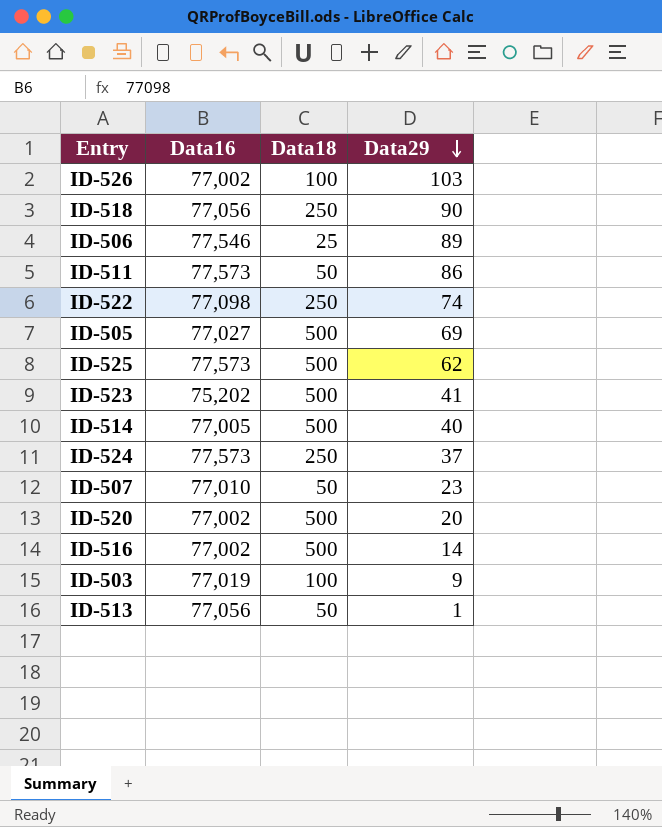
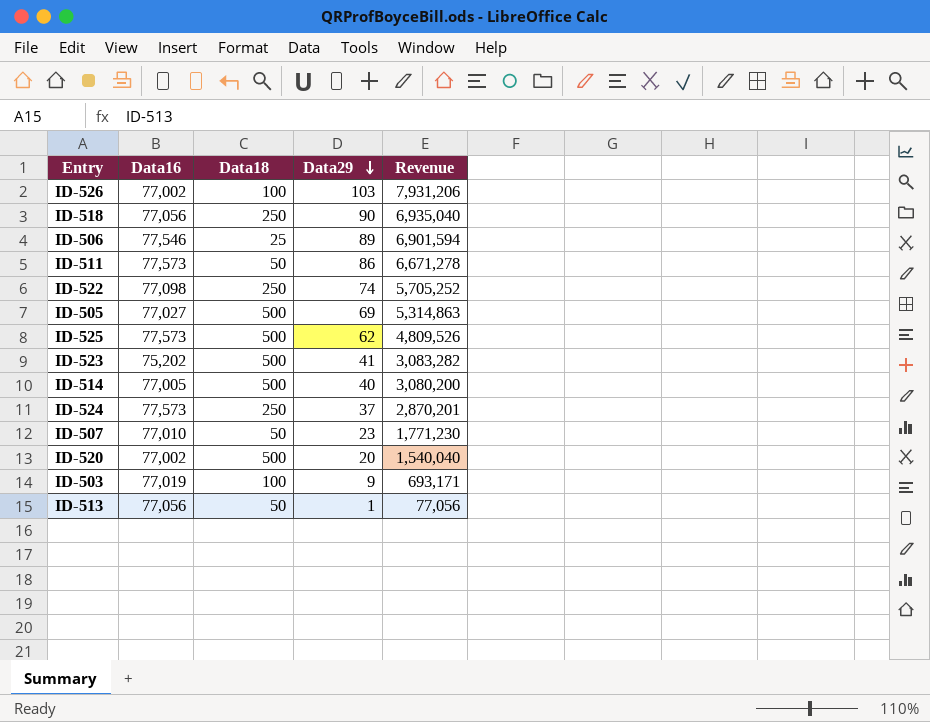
column Revenue | formula: none -> [Data16] * [Data29]
row ID-516: 77,002 | 500 | 14 -> none

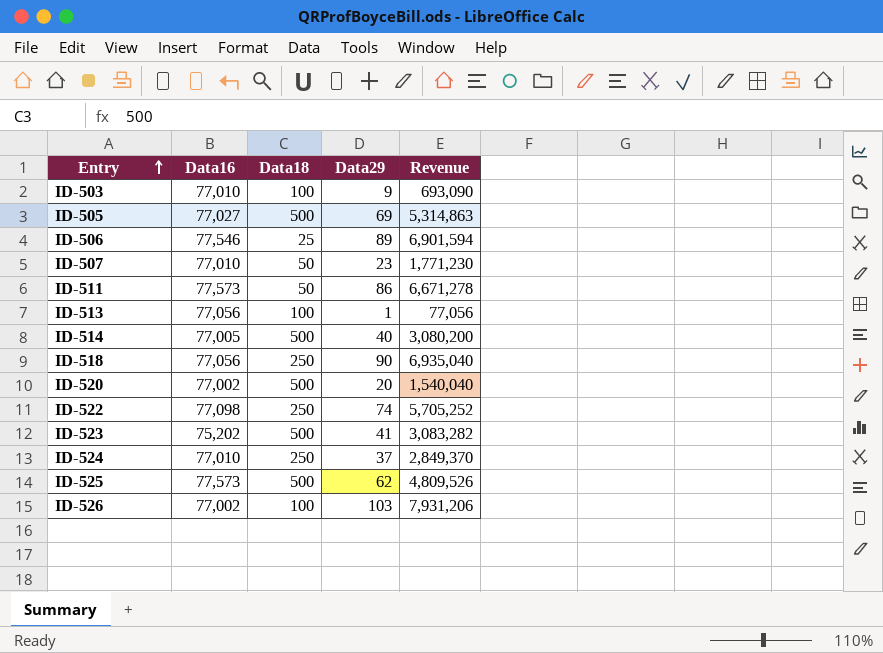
row order: Data29 descending -> Entry ascending
ID-503 | Data16: 77,019 -> 77,010
ID-503 | Revenue: 693,171 -> 693,090
ID-513 | Data18: 50 -> 100
ID-524 | Data16: 77,573 -> 77,010
ID-524 | Revenue: 2,870,201 -> 2,849,370

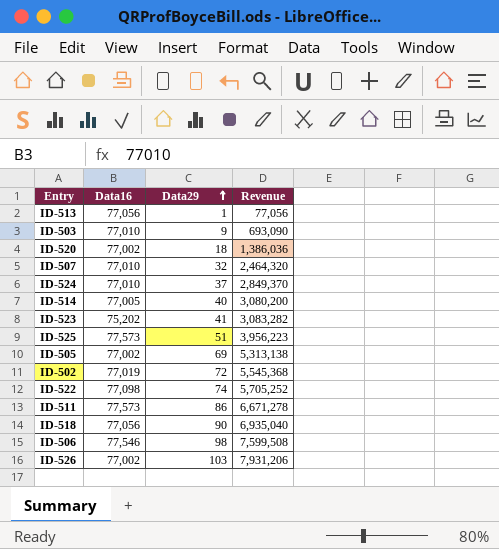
row order: Entry ascending -> Data29 ascending
column Data18 | position: 3 -> none
ID-520 | Data29: 20 -> 18
ID-520 | Revenue: 1,540,040 -> 1,386,036
ID-507 | Data29: 23 -> 32
ID-507 | Revenue: 1,771,230 -> 2,464,320
ID-525 | Data29: 62 -> 51
ID-525 | Revenue: 4,809,526 -> 3,956,223
ID-505 | Data16: 77,027 -> 77,002
ID-505 | Revenue: 5,314,863 -> 5,313,138
row ID-502: none -> 77,019 | 72 | 5,545,368
ID-506 | Data29: 89 -> 98
ID-506 | Revenue: 6,901,594 -> 7,599,508

